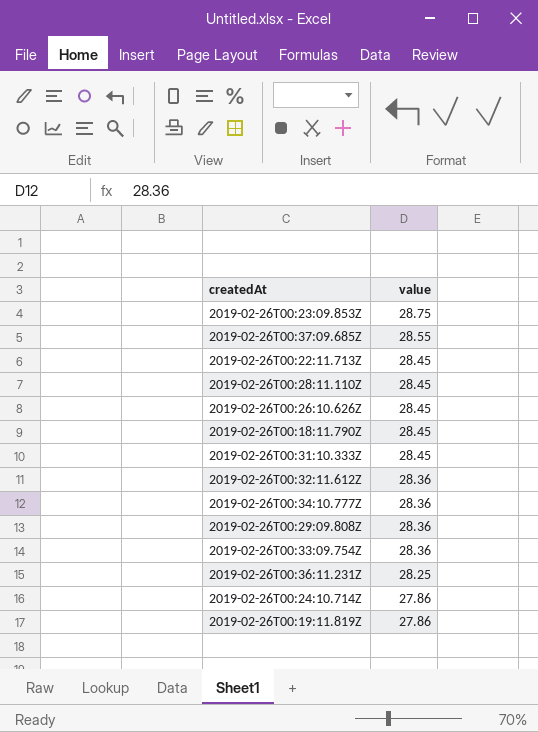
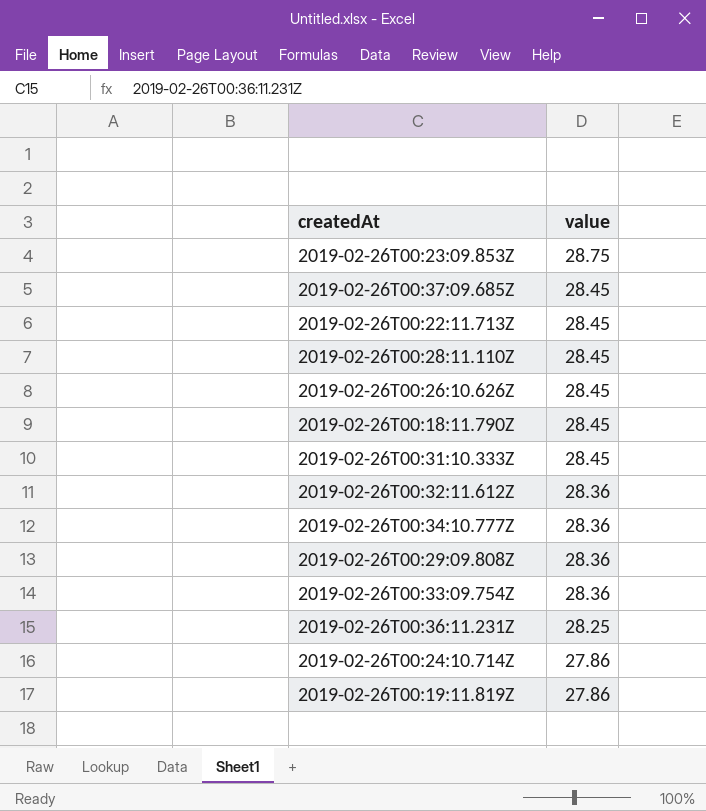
2019-02-26T00:37:09.685Z | value: 28.55 -> 28.45

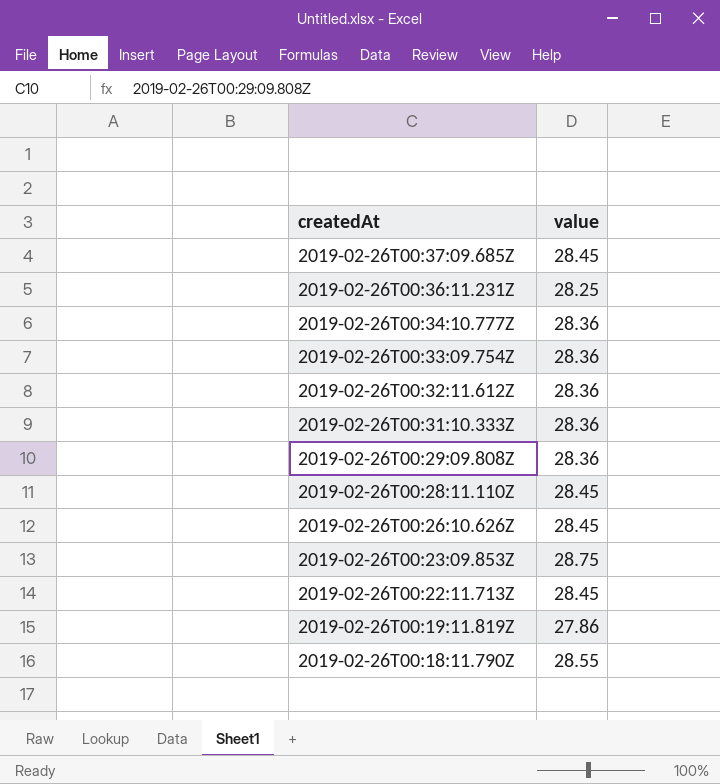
row order: value descending -> createdAt descending
row 2019-02-26T00:24:10.714Z: 27.86 -> none
2019-02-26T00:31:10.333Z | value: 28.45 -> 28.36
2019-02-26T00:18:11.790Z | value: 28.45 -> 28.55

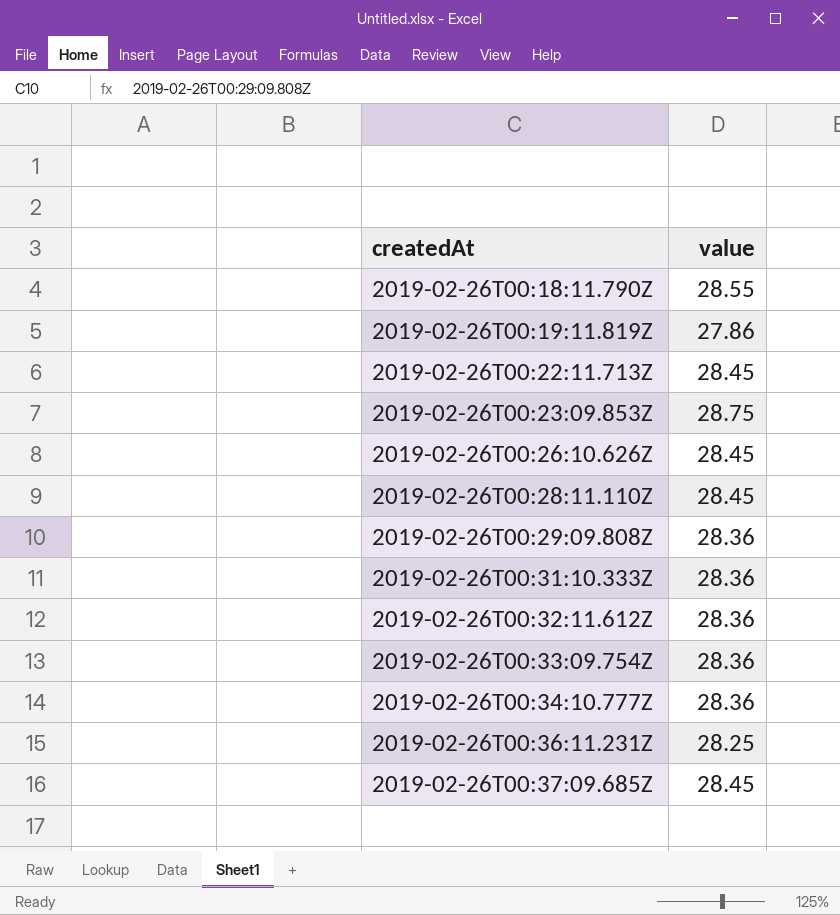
row order: createdAt descending -> createdAt ascending

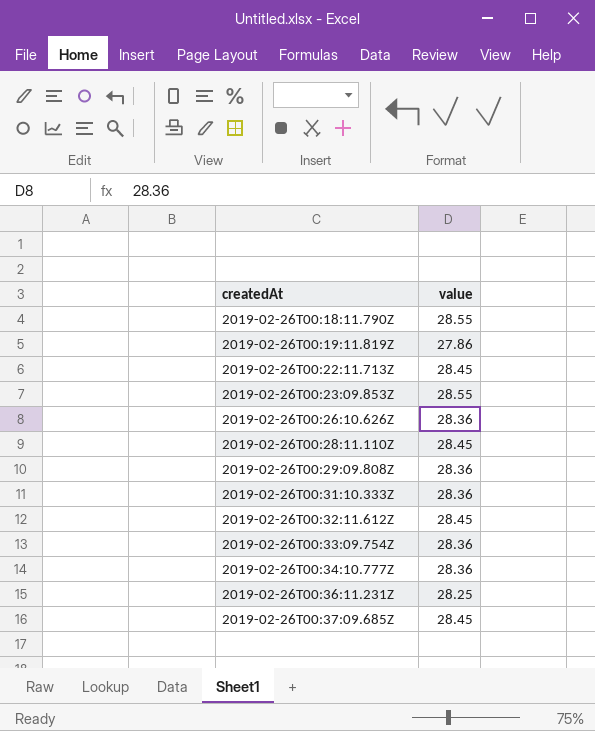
2019-02-26T00:23:09.853Z | value: 28.75 -> 28.55
2019-02-26T00:26:10.626Z | value: 28.45 -> 28.36
2019-02-26T00:32:11.612Z | value: 28.36 -> 28.45

